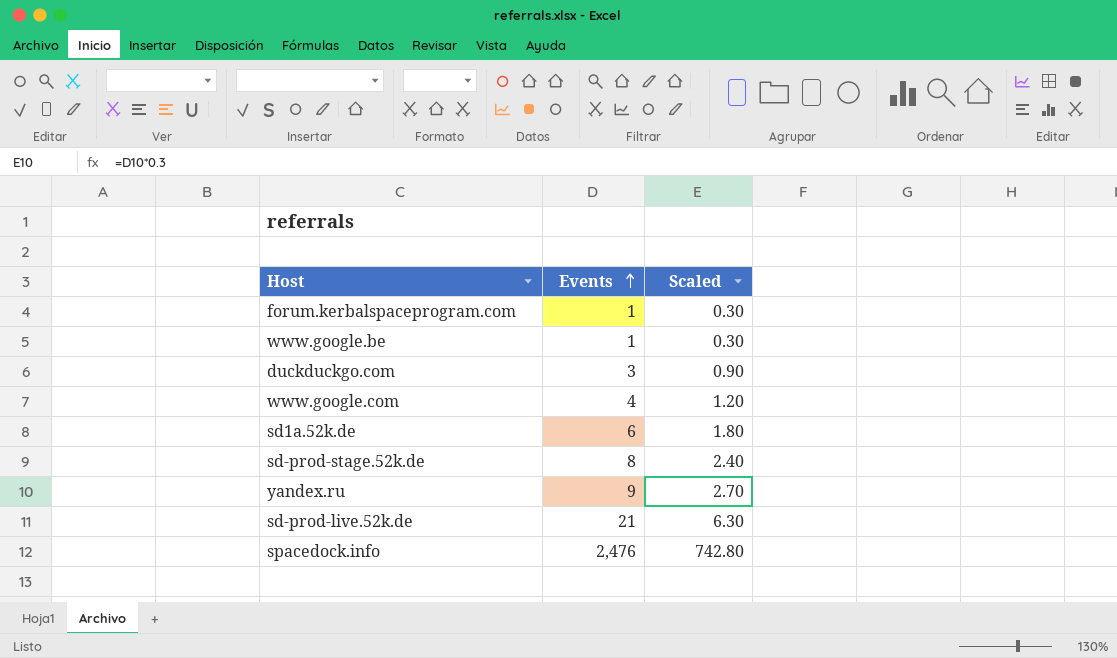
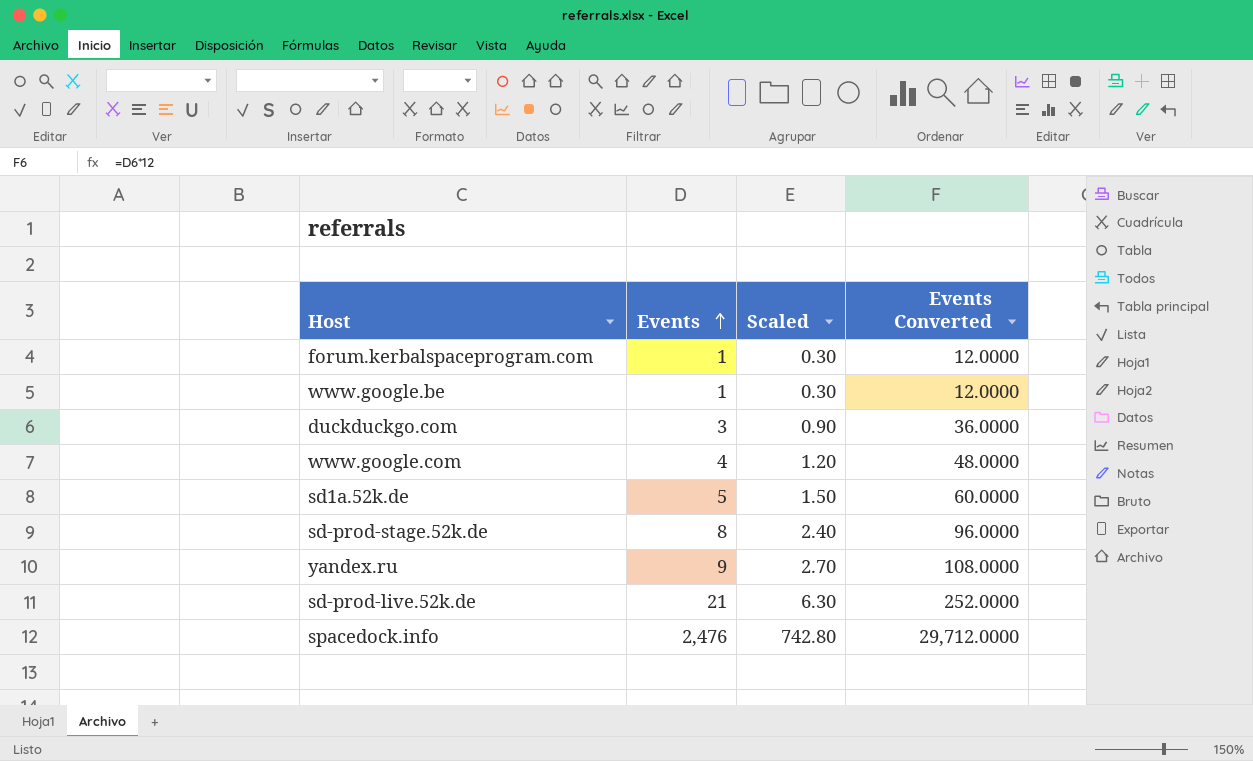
column Events Converted | formula: none -> [Events] * 12
sd1a.52k.de | Events: 6 -> 5
sd1a.52k.de | Scaled: 1.80 -> 1.50

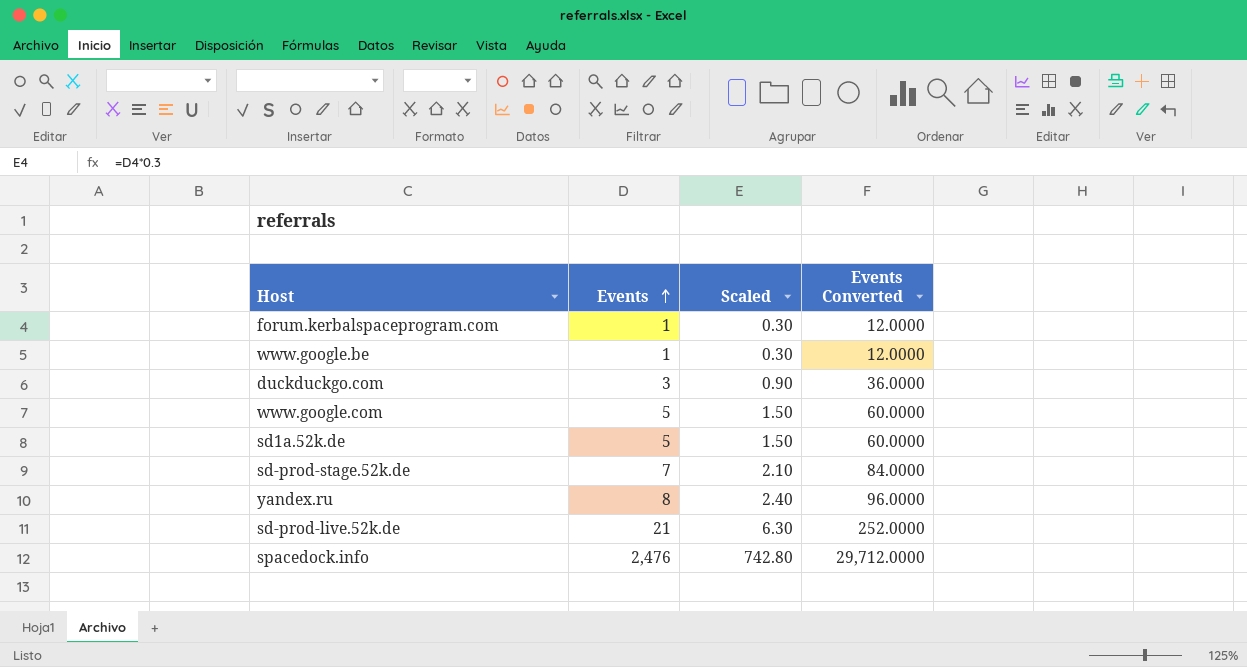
www.google.com | Events: 4 -> 5
www.google.com | Scaled: 1.20 -> 1.50
www.google.com | Events Converted: 48.0000 -> 60.0000
sd-prod-stage.52k.de | Events: 8 -> 7
sd-prod-stage.52k.de | Scaled: 2.40 -> 2.10
sd-prod-stage.52k.de | Events Converted: 96.0000 -> 84.0000
yandex.ru | Events: 9 -> 8
yandex.ru | Scaled: 2.70 -> 2.40
yandex.ru | Events Converted: 108.0000 -> 96.0000

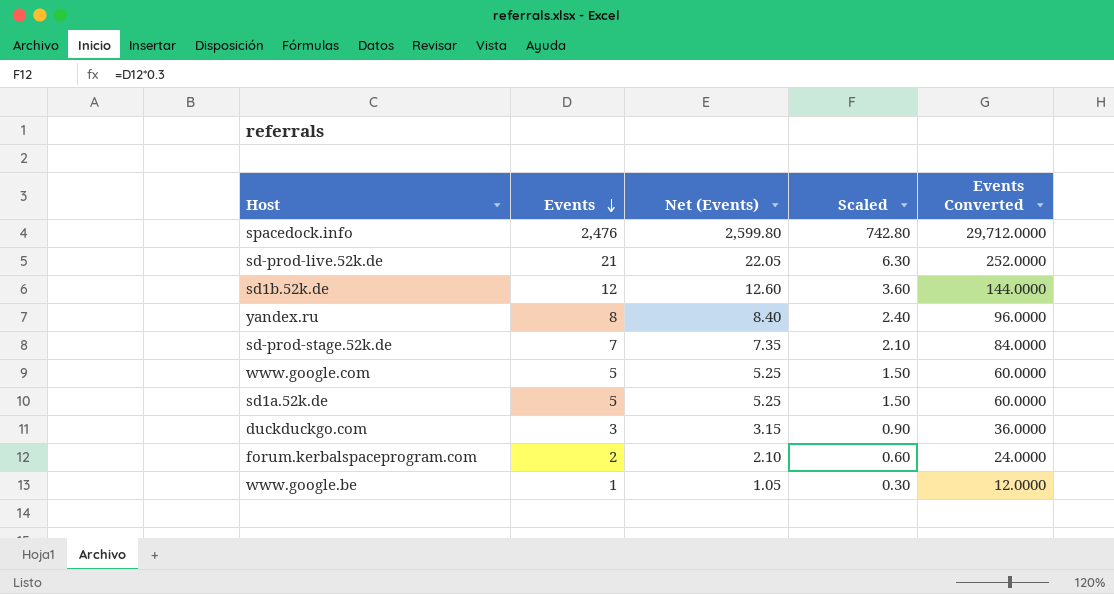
row order: Events ascending -> Events descending
column Net (Events) | formula: none -> [Events] * 1.05
row sd1b.52k.de: none -> 12 | 12.60 | 3.60 | 144.0000
forum.kerbalspaceprogram.com | Events: 1 -> 2
forum.kerbalspaceprogram.com | Scaled: 0.30 -> 0.60
forum.kerbalspaceprogram.com | Events Converted: 12.0000 -> 24.0000

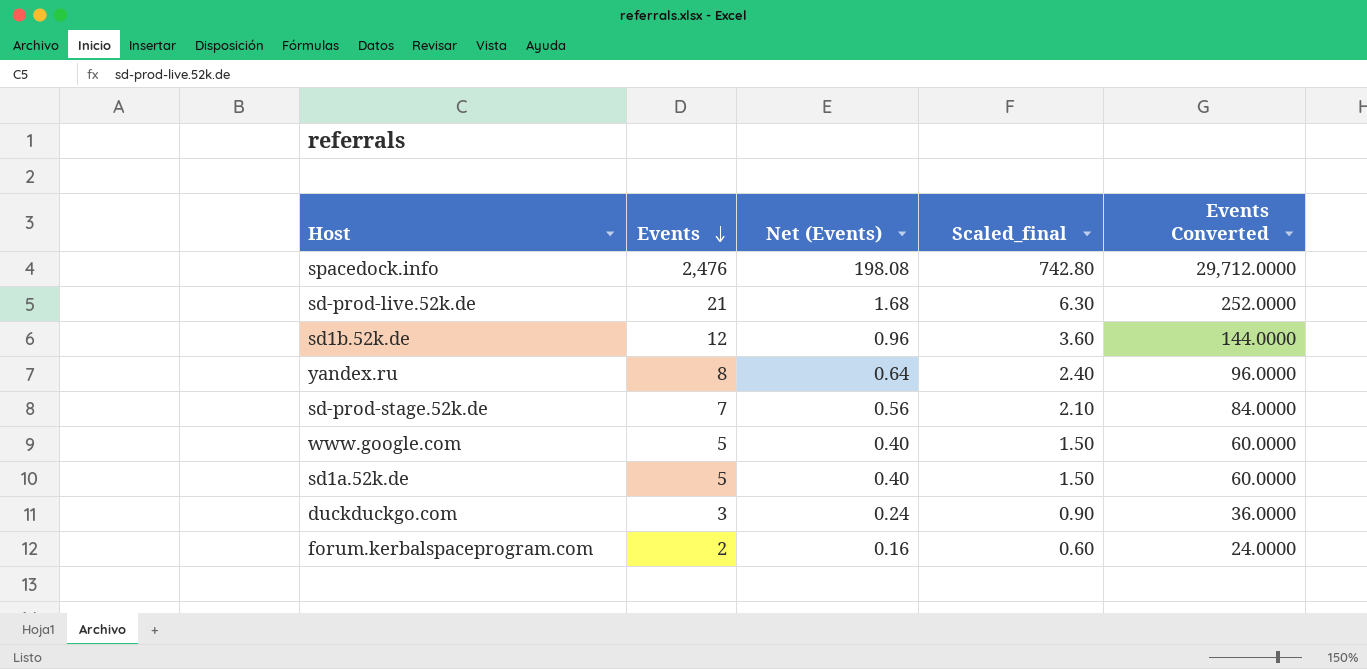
column Net (Events) | formula: [Events] * 1.05 -> [Events] * 0.08
column name: Scaled -> Scaled_final
row www.google.be: 1 | 1.05 | 0.30 | 12.0000 -> none

